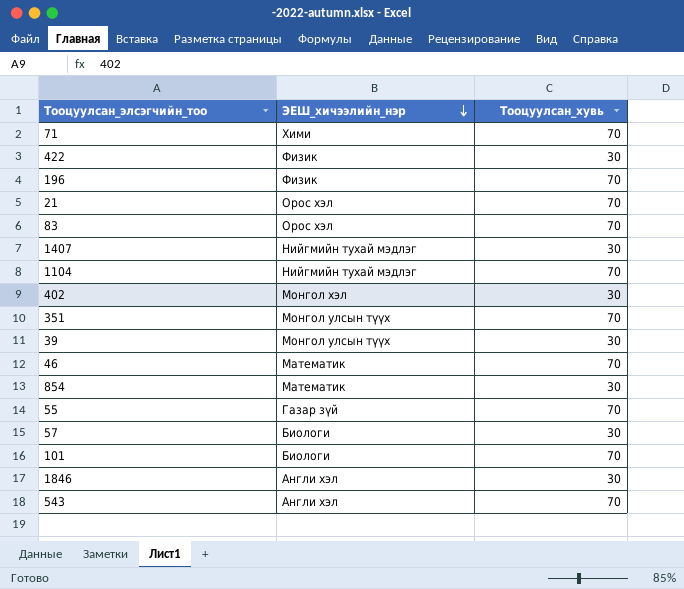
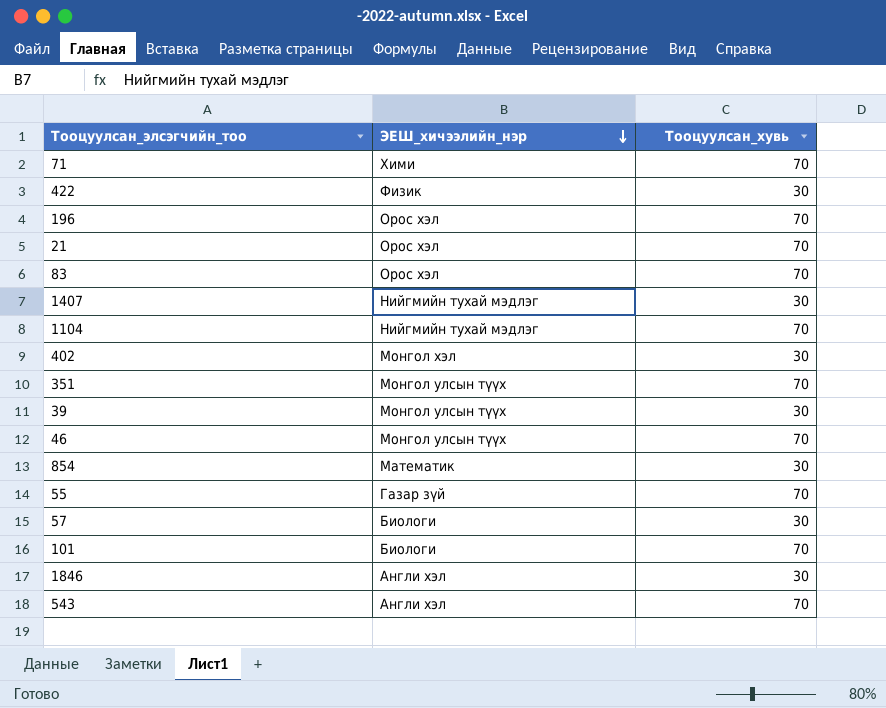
196 | ЭЕШ_хичээлийн_нэр: Физик -> Орос хэл
46 | ЭЕШ_хичээлийн_нэр: Математик -> Монгол улсын түүх

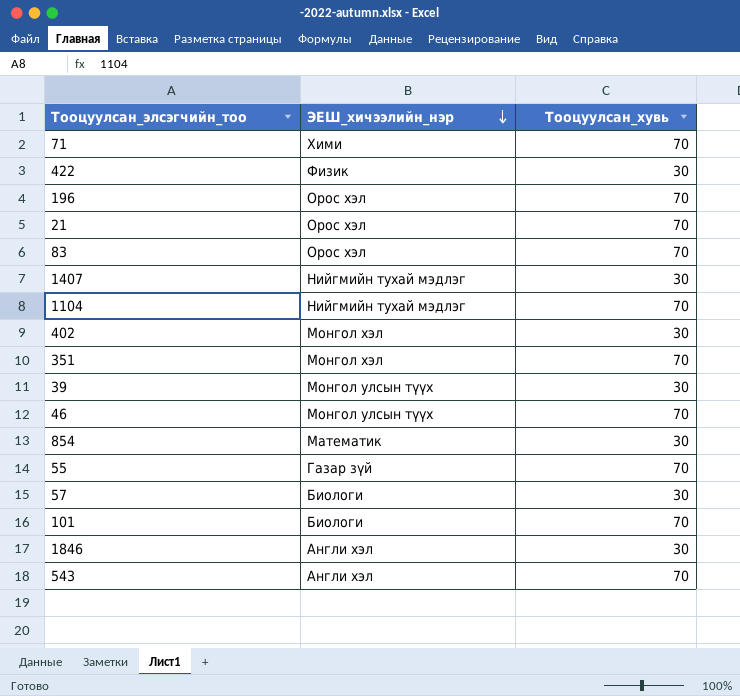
351 | ЭЕШ_хичээлийн_нэр: Монгол улсын түүх -> Монгол хэл

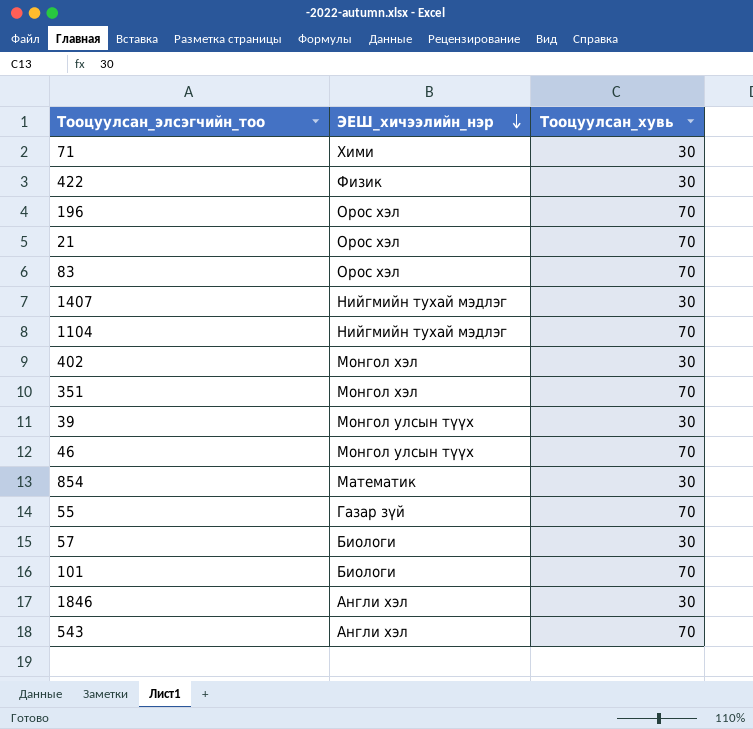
71 | Тооцуулсан_хувь: 70 -> 30

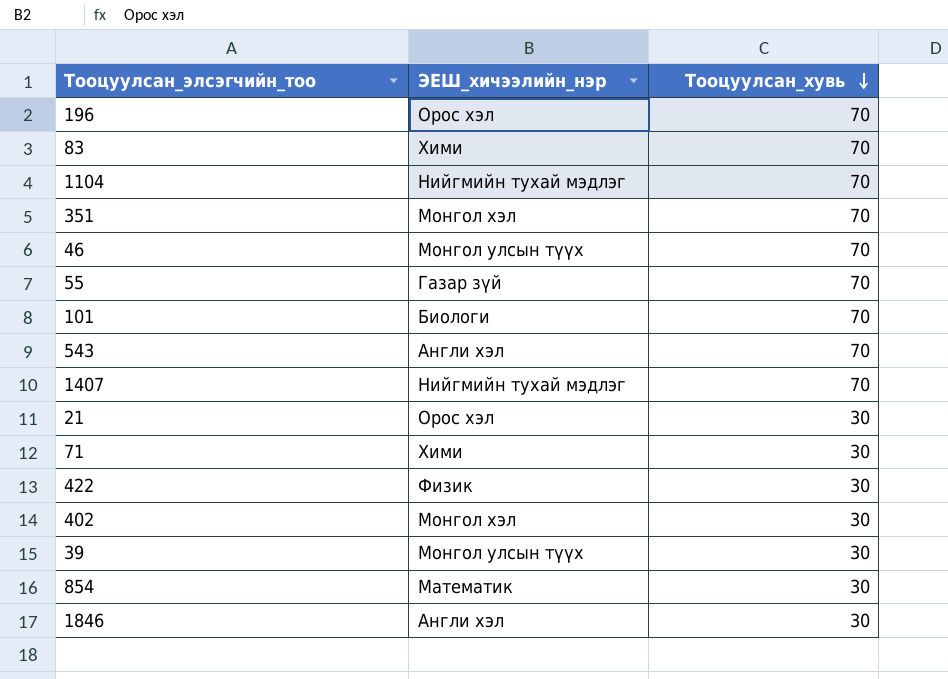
row order: ЭЕШ_хичээлийн_нэр descending -> Тооцуулсан_хувь descending
row 57: Биологи | 30 -> none
83 | ЭЕШ_хичээлийн_нэр: Орос хэл -> Хими
1407 | Тооцуулсан_хувь: 30 -> 70
21 | Тооцуулсан_хувь: 70 -> 30

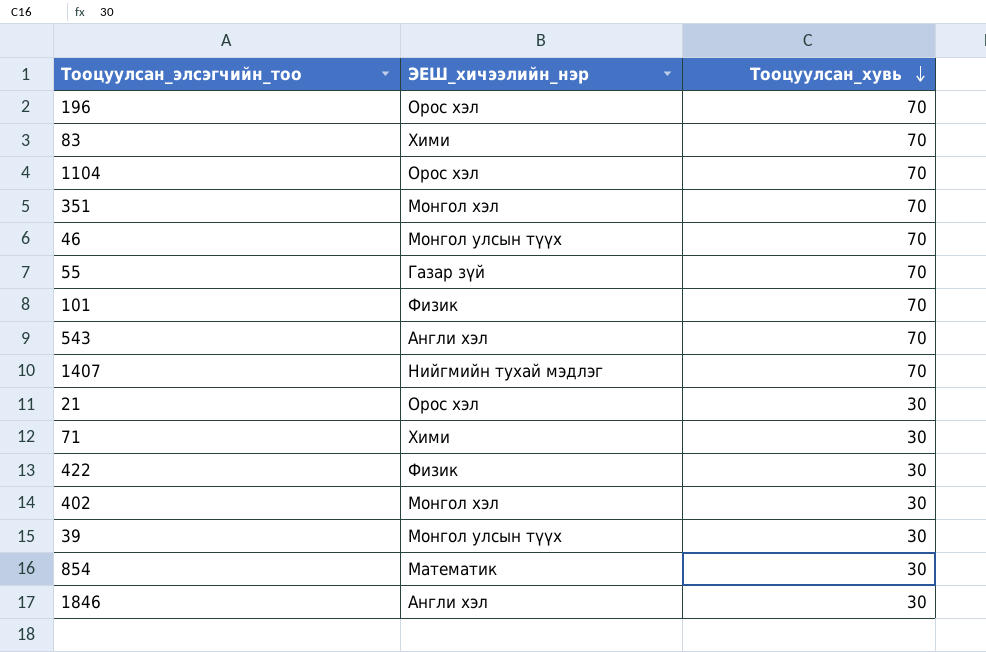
1104 | ЭЕШ_хичээлийн_нэр: Нийгмийн тухай мэдлэг -> Орос хэл
101 | ЭЕШ_хичээлийн_нэр: Биологи -> Физик

